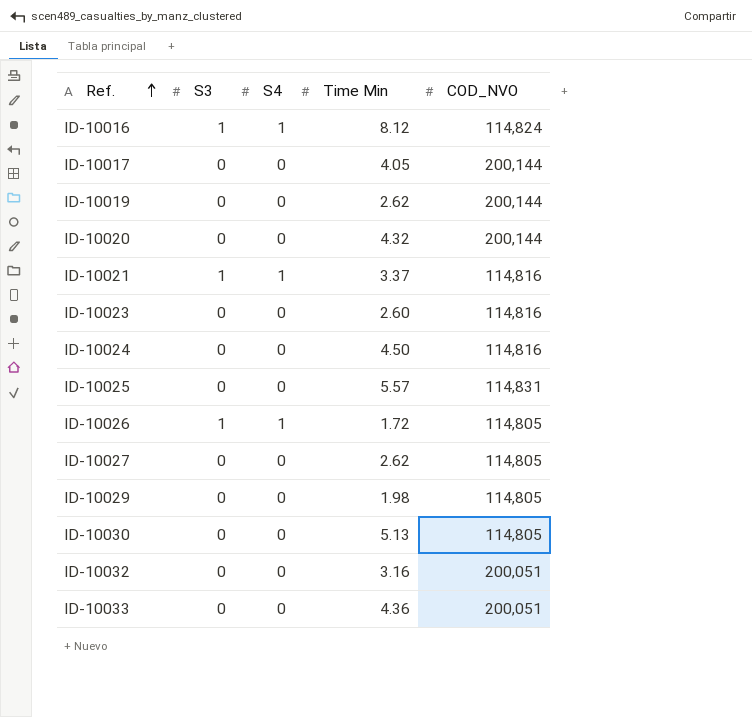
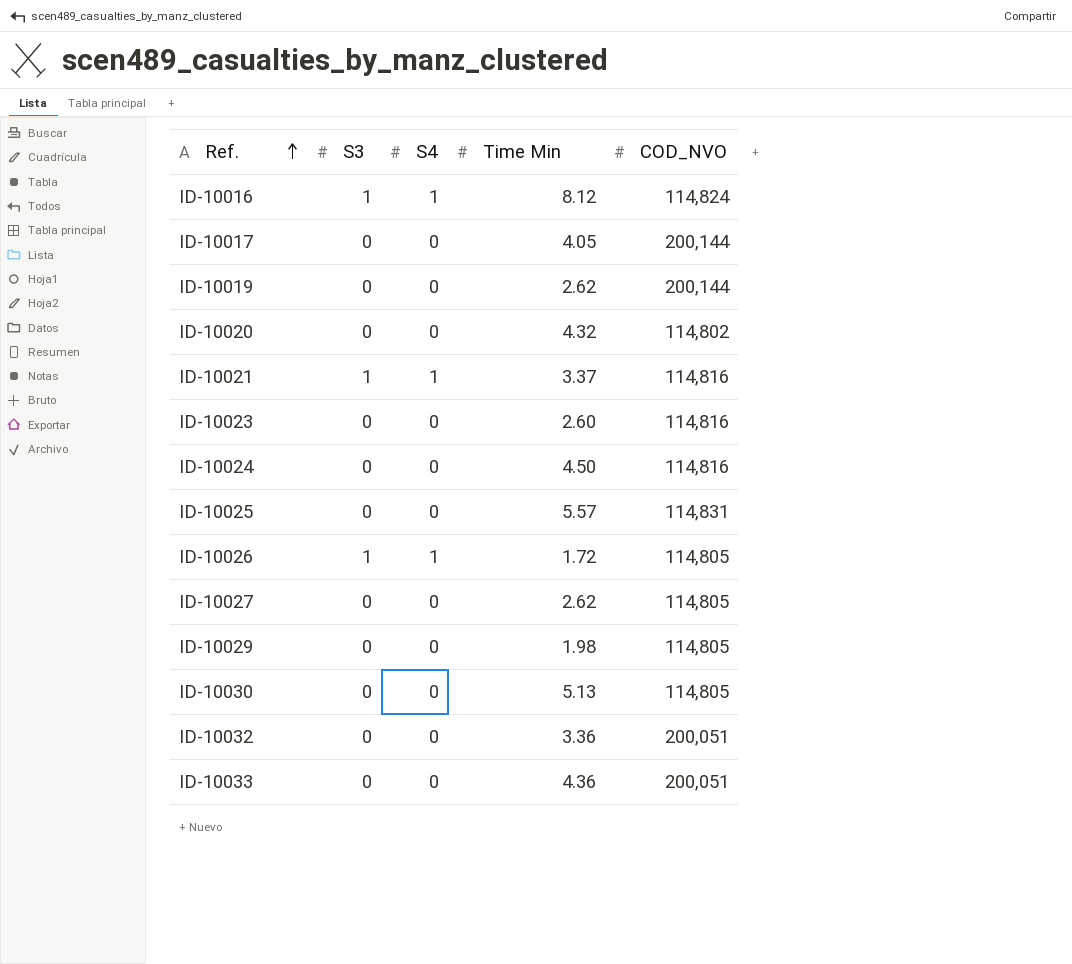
ID-10020 | COD_NVO: 200,144 -> 114,802
ID-10032 | Time Min: 3.16 -> 3.36

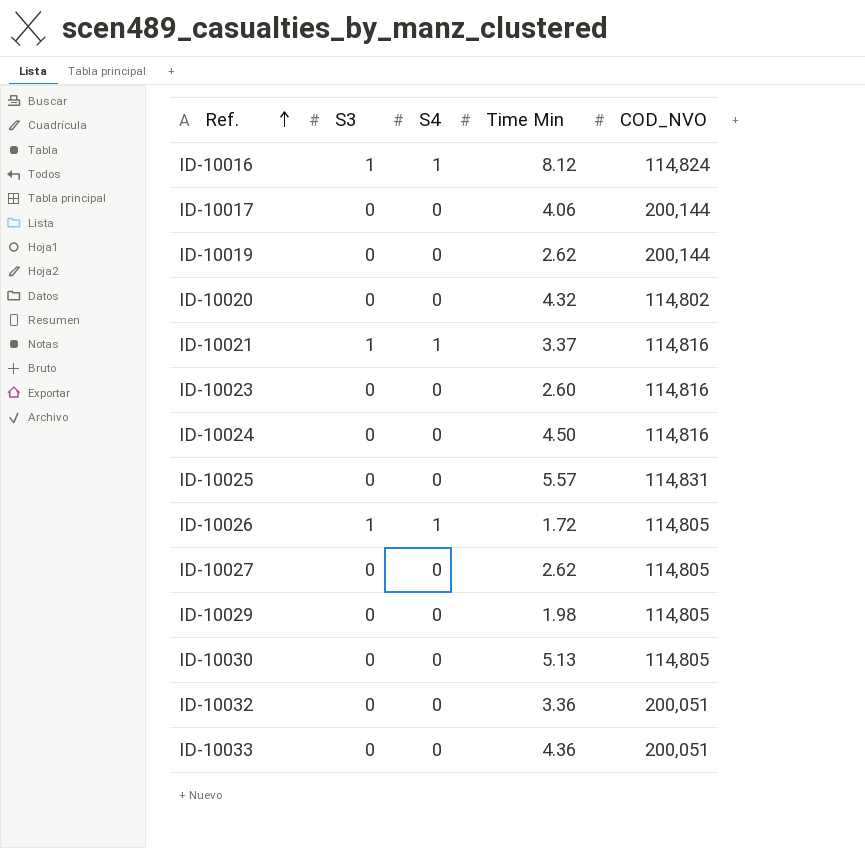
ID-10017 | Time Min: 4.05 -> 4.06

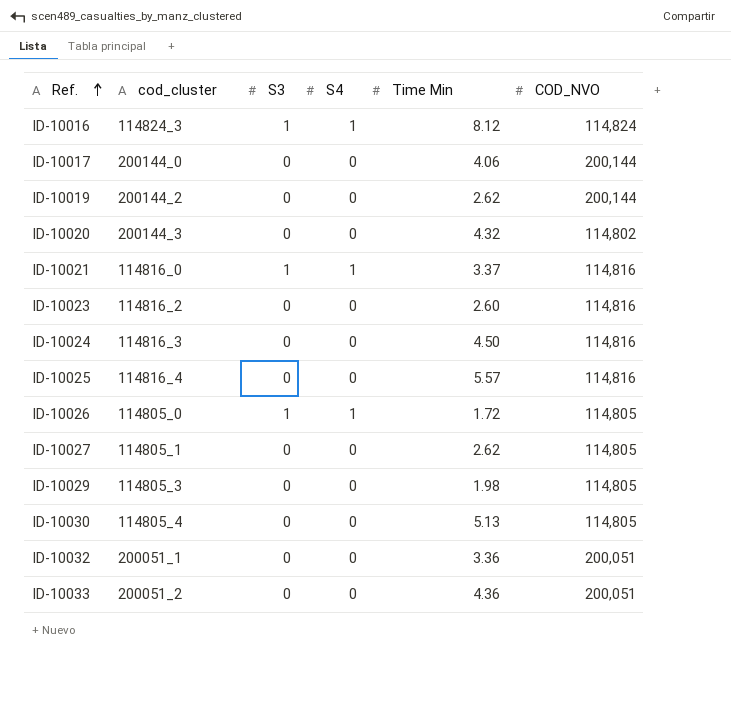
column cod_cluster | position: none -> 2
ID-10025 | COD_NVO: 114,831 -> 114,816

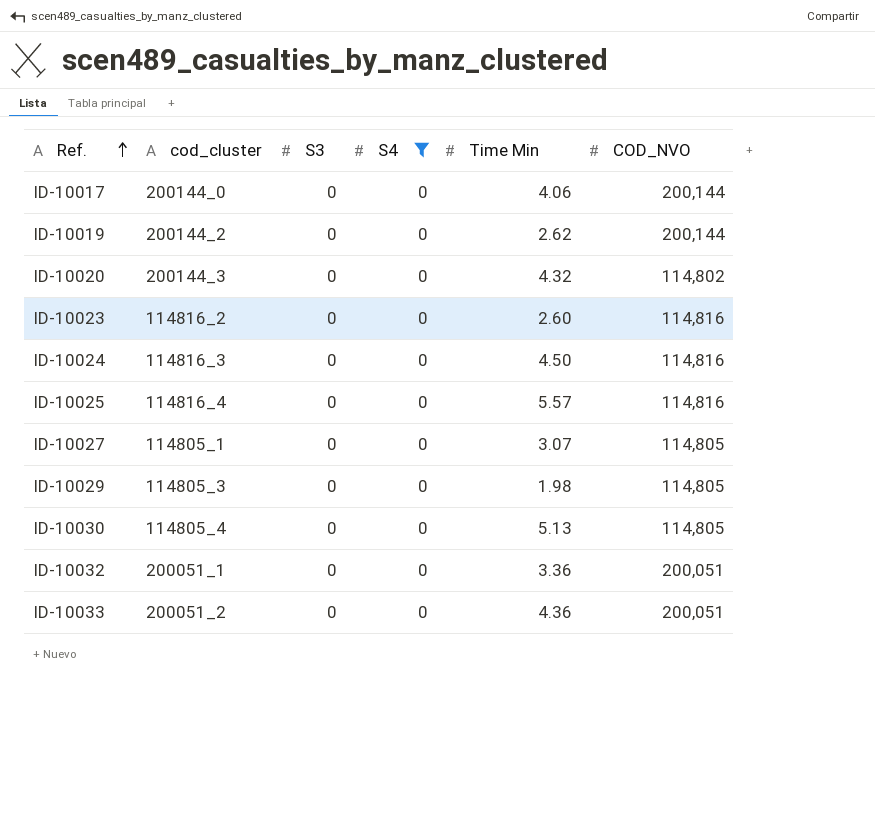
filter: none -> S4 = 0
ID-10027 | Time Min: 2.62 -> 3.07

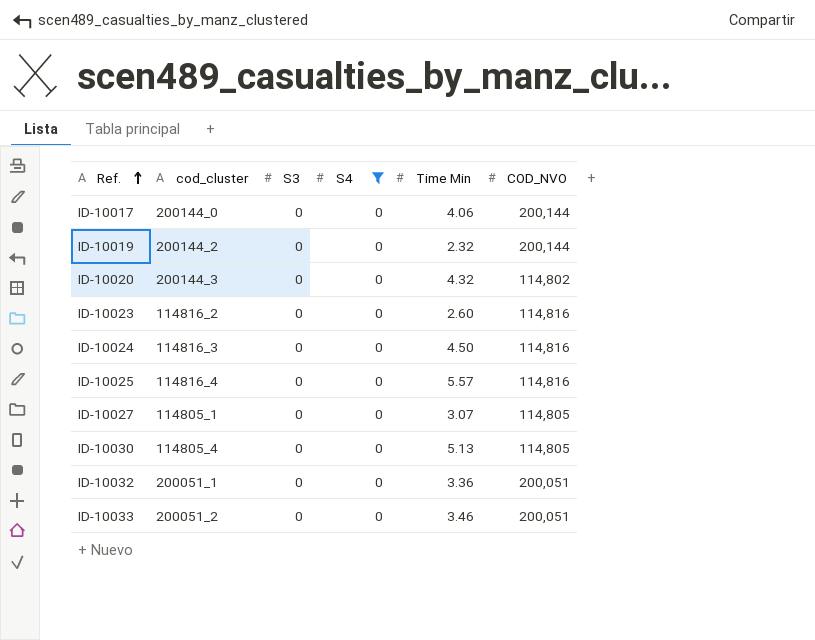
row ID-10029: 114805_3 | 0 | 0 | 1.98 | 114,805 -> none
ID-10019 | Time Min: 2.62 -> 2.32
ID-10033 | Time Min: 4.36 -> 3.46

